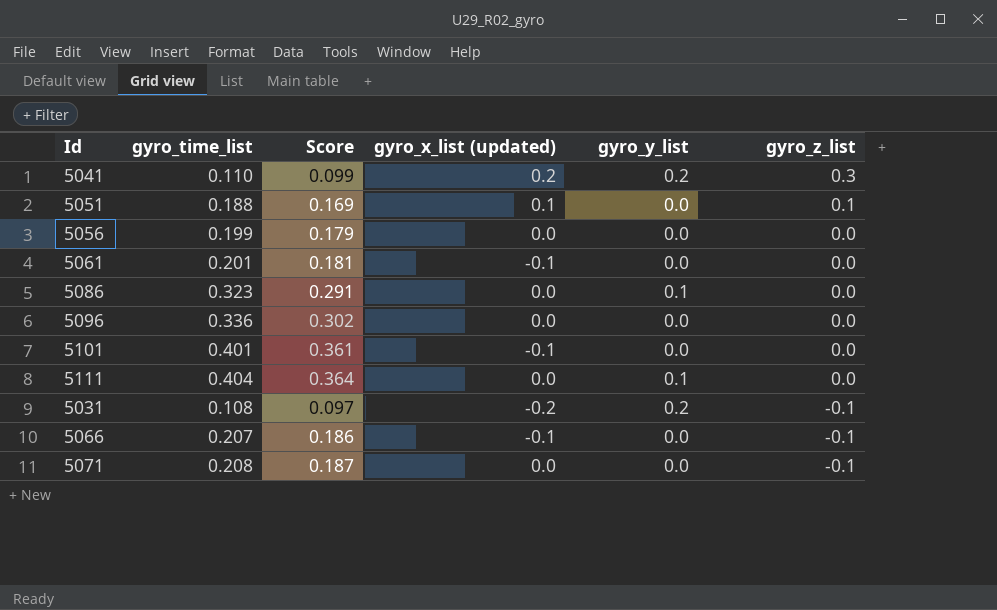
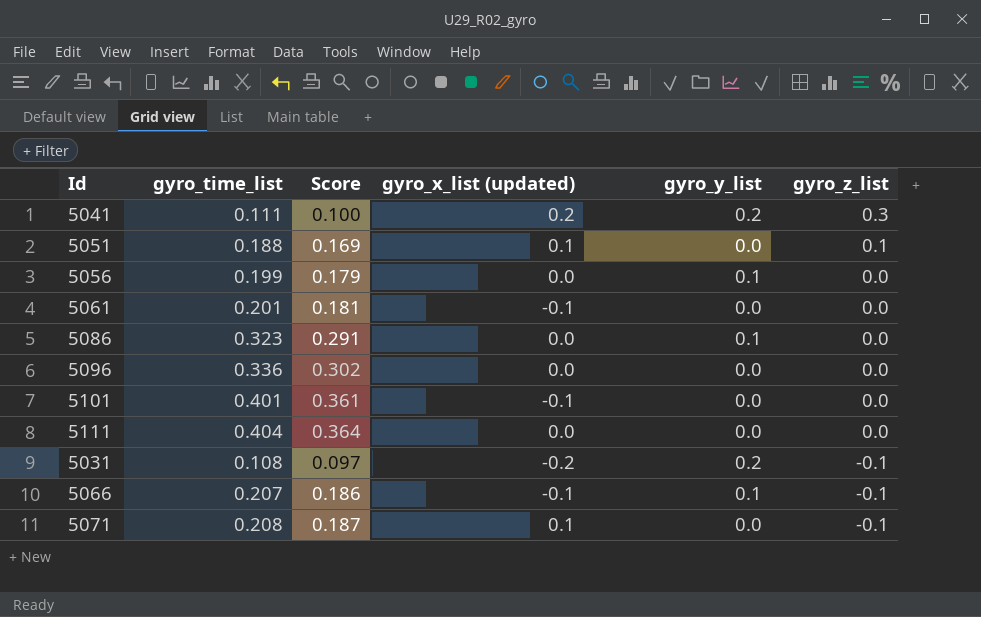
5041 | gyro_time_list: 0.110 -> 0.111
5041 | Score: 0.099 -> 0.100
5056 | gyro_y_list: 0.0 -> 0.1
5111 | gyro_y_list: 0.1 -> 0.0
5066 | gyro_y_list: 0.0 -> 0.1
5071 | gyro_x_list (updated): 0.0 -> 0.1

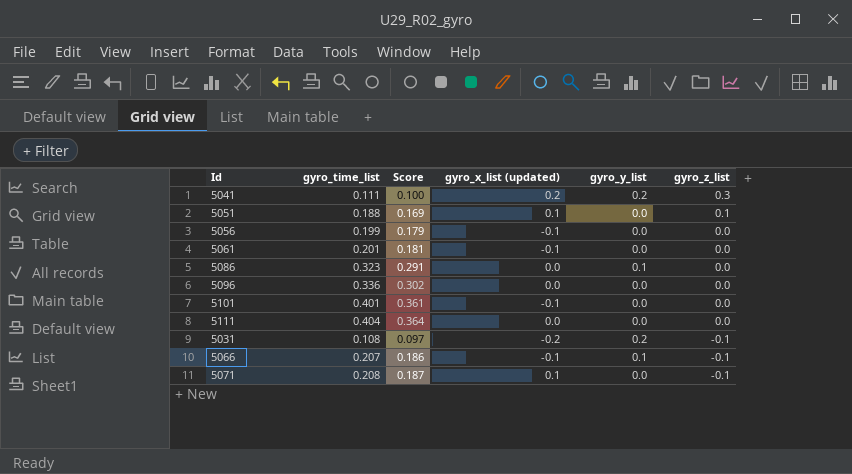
5056 | gyro_x_list (updated): 0.0 -> -0.1
5056 | gyro_y_list: 0.1 -> 0.0

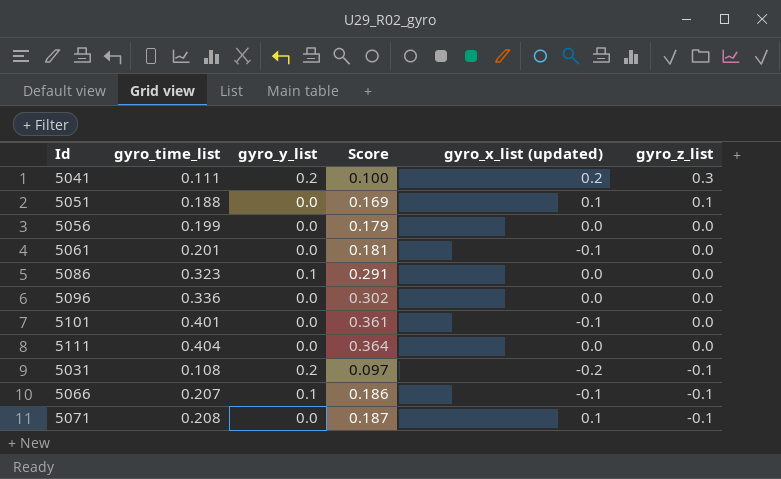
column gyro_y_list | position: 5 -> 3
5056 | gyro_x_list (updated): -0.1 -> 0.0

